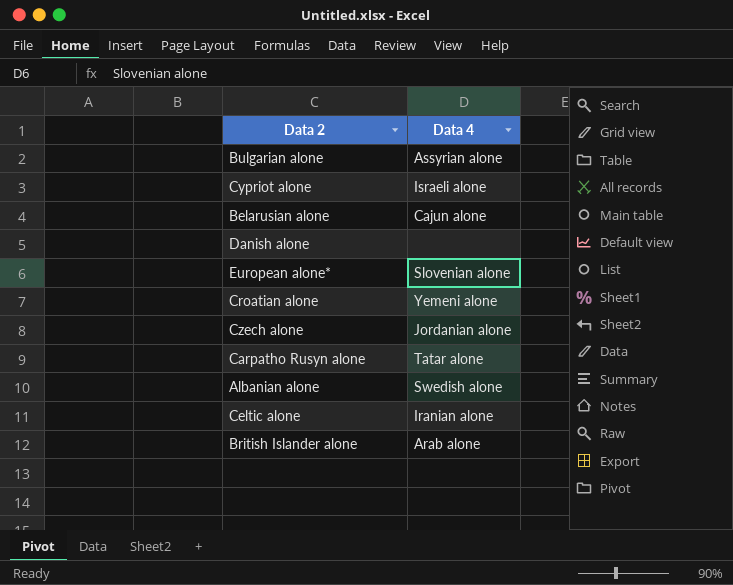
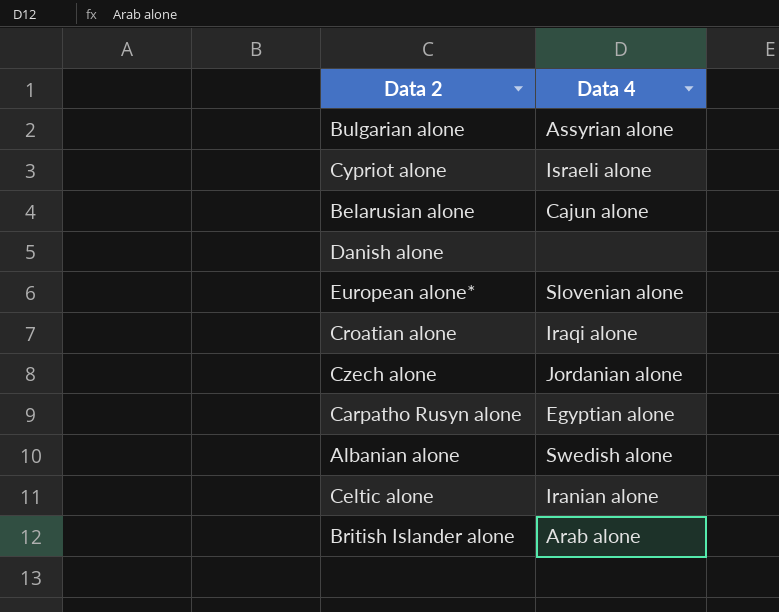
Croatian alone | Data 4: Yemeni alone -> Iraqi alone
Carpatho Rusyn alone | Data 4: Tatar alone -> Egyptian alone

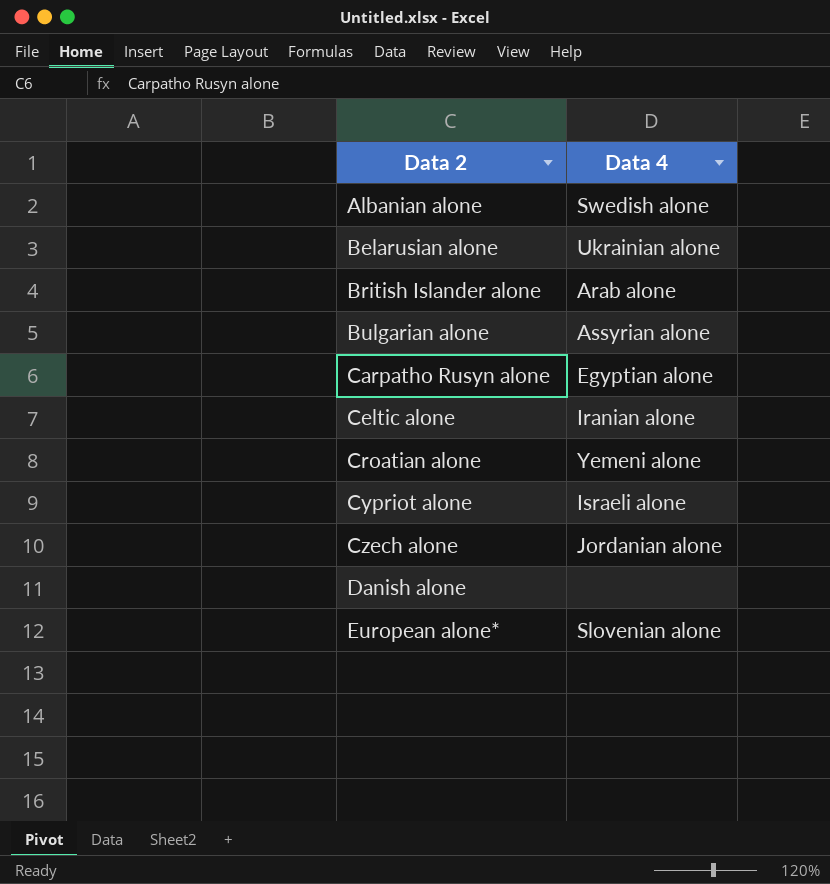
row order: none -> Data 2 ascending
Belarusian alone | Data 4: Cajun alone -> Ukrainian alone
Croatian alone | Data 4: Iraqi alone -> Yemeni alone

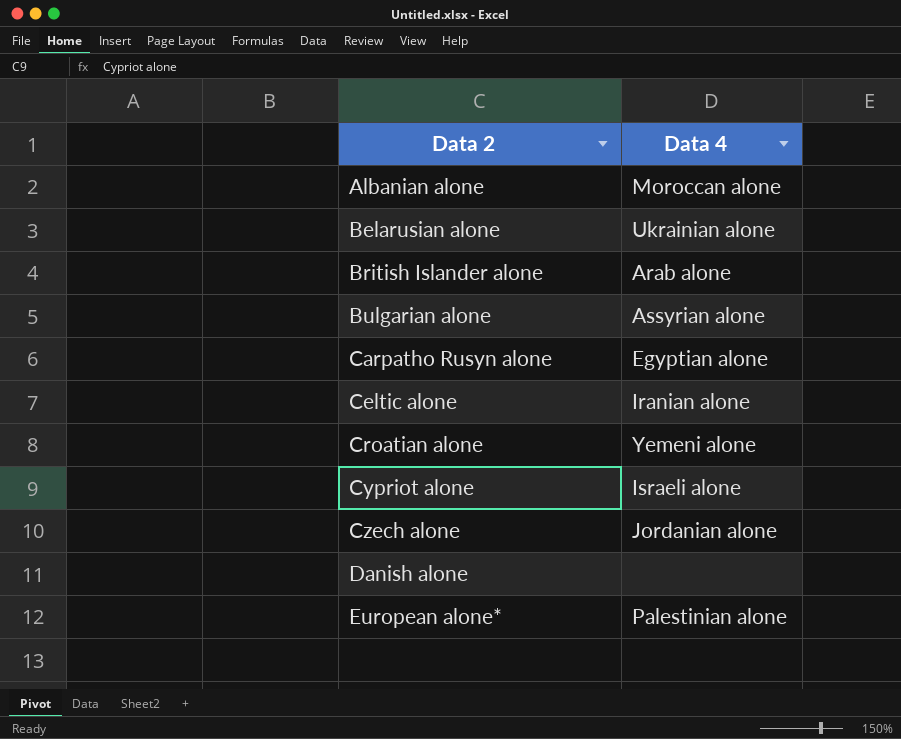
Albanian alone | Data 4: Swedish alone -> Moroccan alone
European alone* | Data 4: Slovenian alone -> Palestinian alone

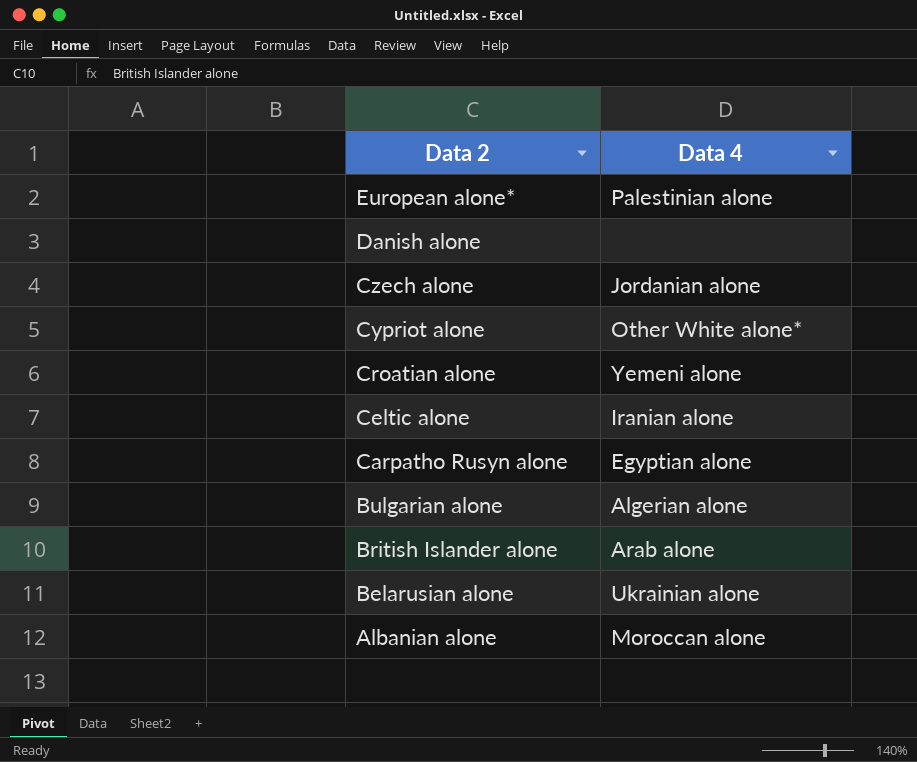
row order: Data 2 ascending -> Data 2 descending
Cypriot alone | Data 4: Israeli alone -> Other White alone*
Bulgarian alone | Data 4: Assyrian alone -> Algerian alone

